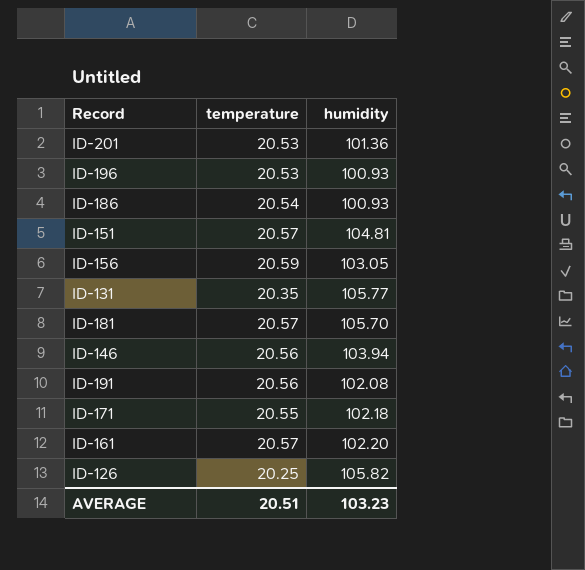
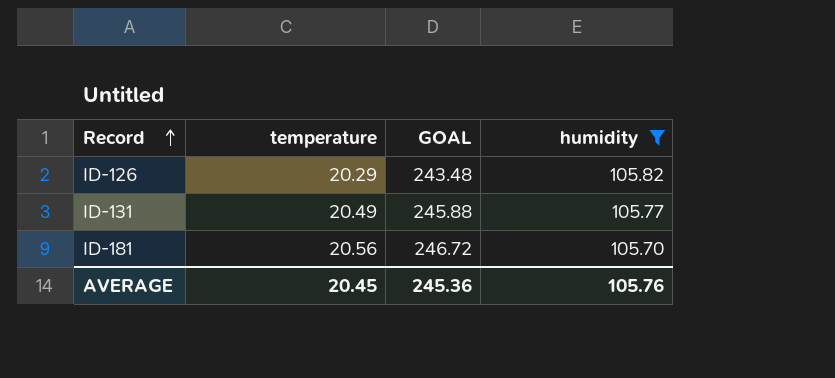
filter: none -> humidity >= 105.70
row order: none -> Record ascending
column GOAL | formula: none -> [temperature] * 12
ID-126 | temperature: 20.25 -> 20.29
ID-131 | temperature: 20.35 -> 20.49
ID-181 | temperature: 20.57 -> 20.56
AVERAGE | temperature: 20.51 -> 20.45
AVERAGE | humidity: 103.23 -> 105.76

